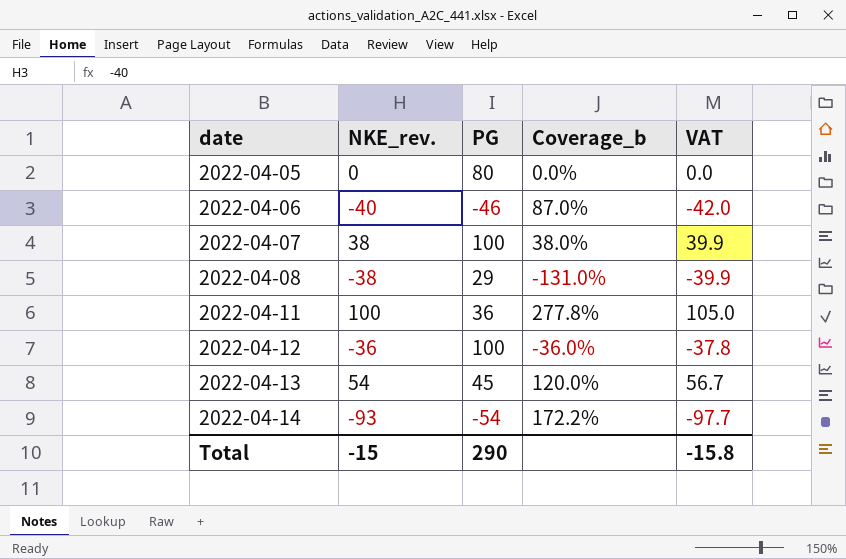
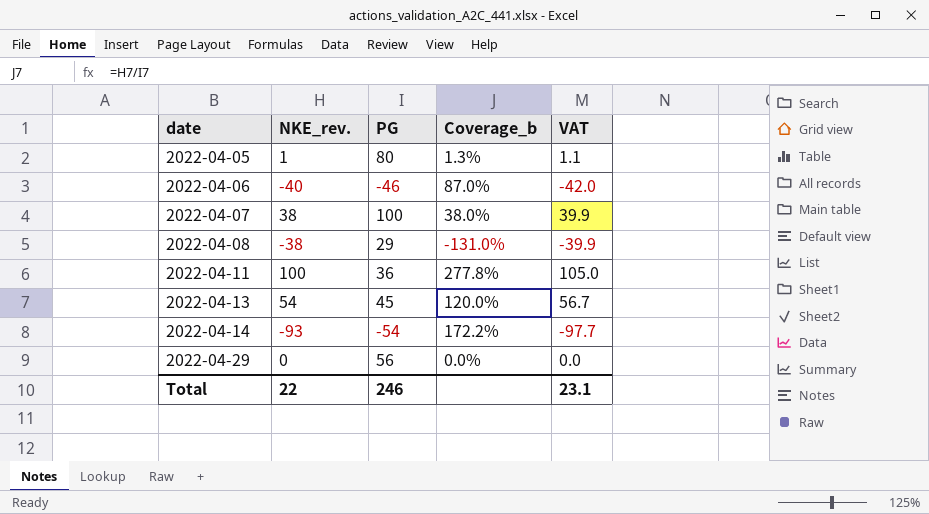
row 2022-04-12: -36 | 100 | -36.0% | -37.8 -> none
2022-04-05 | NKE_rev.: 0 -> 1
2022-04-05 | Coverage_b: 0.0% -> 1.3%
2022-04-05 | VAT: 0.0 -> 1.1
row 2022-04-29: none -> 0 | 56 | 0.0% | 0.0
Total | NKE_rev.: -15 -> 22
Total | PG: 290 -> 246
Total | VAT: -15.8 -> 23.1

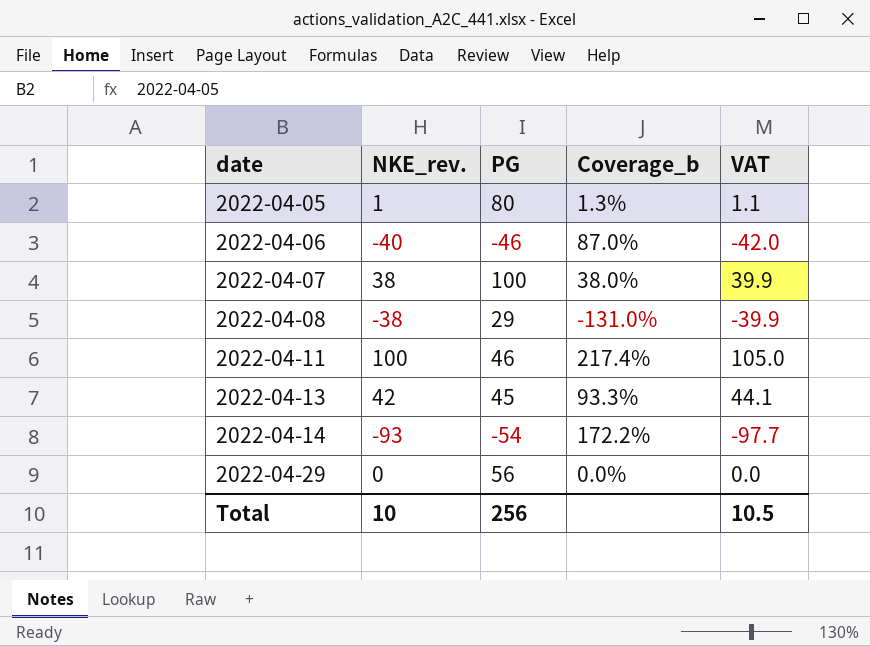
2022-04-11 | PG: 36 -> 46
2022-04-11 | Coverage_b: 277.8% -> 217.4%
2022-04-13 | NKE_rev.: 54 -> 42
2022-04-13 | Coverage_b: 120.0% -> 93.3%
2022-04-13 | VAT: 56.7 -> 44.1
Total | NKE_rev.: 22 -> 10
Total | PG: 246 -> 256
Total | VAT: 23.1 -> 10.5

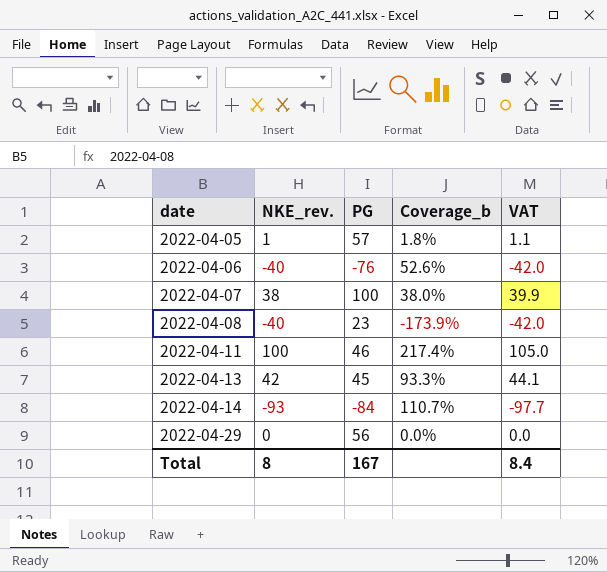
2022-04-05 | PG: 80 -> 57
2022-04-05 | Coverage_b: 1.3% -> 1.8%
2022-04-06 | PG: -46 -> -76
2022-04-06 | Coverage_b: 87.0% -> 52.6%
2022-04-08 | NKE_rev.: -38 -> -40
2022-04-08 | PG: 29 -> 23
2022-04-08 | Coverage_b: -131.0% -> -173.9%
2022-04-08 | VAT: -39.9 -> -42.0
2022-04-14 | PG: -54 -> -84
2022-04-14 | Coverage_b: 172.2% -> 110.7%
Total | NKE_rev.: 10 -> 8
Total | PG: 256 -> 167
Total | VAT: 10.5 -> 8.4

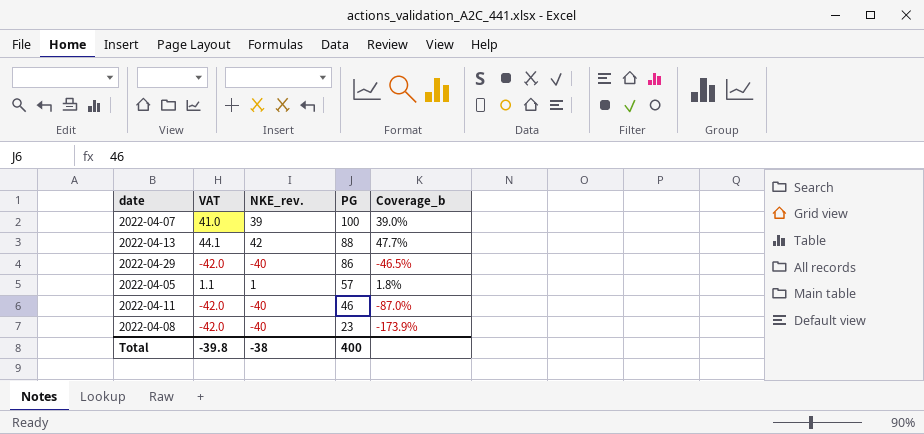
row order: date ascending -> PG descending
column VAT | position: 5 -> 2
row 2022-04-06: -40 | -76 | 52.6% | -42.0 -> none
row 2022-04-14: -93 | -84 | 110.7% | -97.7 -> none
2022-04-07 | VAT: 39.9 -> 41.0
2022-04-07 | NKE_rev.: 38 -> 39
2022-04-07 | Coverage_b: 38.0% -> 39.0%
2022-04-13 | PG: 45 -> 88
2022-04-13 | Coverage_b: 93.3% -> 47.7%
2022-04-29 | VAT: 0.0 -> -42.0
2022-04-29 | NKE_rev.: 0 -> -40
2022-04-29 | PG: 56 -> 86
2022-04-29 | Coverage_b: 0.0% -> -46.5%
2022-04-11 | VAT: 105.0 -> -42.0
2022-04-11 | NKE_rev.: 100 -> -40
2022-04-11 | Coverage_b: 217.4% -> -87.0%
Total | VAT: 8.4 -> -39.8
Total | NKE_rev.: 8 -> -38
Total | PG: 167 -> 400

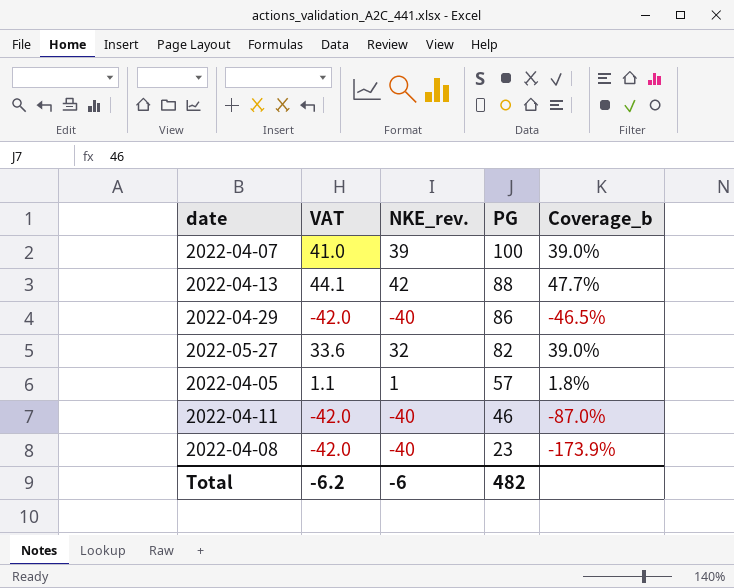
row 2022-05-27: none -> 33.6 | 32 | 82 | 39.0%
Total | VAT: -39.8 -> -6.2
Total | NKE_rev.: -38 -> -6
Total | PG: 400 -> 482

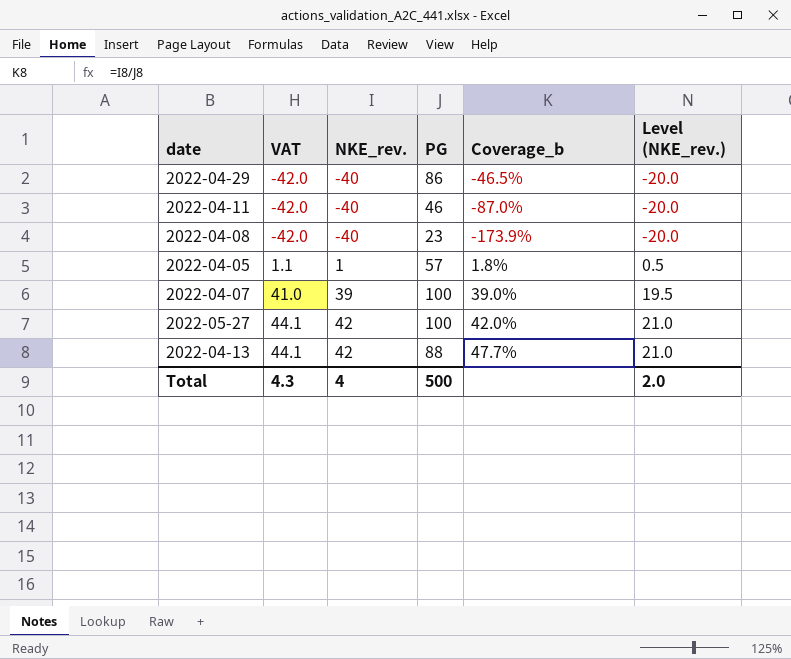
row order: PG descending -> VAT ascending
column Level (NKE_rev.) | formula: none -> [NKE_rev.] * 0.5
2022-05-27 | VAT: 33.6 -> 44.1
2022-05-27 | NKE_rev.: 32 -> 42
2022-05-27 | PG: 82 -> 100
2022-05-27 | Coverage_b: 39.0% -> 42.0%
Total | VAT: -6.2 -> 4.3
Total | NKE_rev.: -6 -> 4
Total | PG: 482 -> 500

